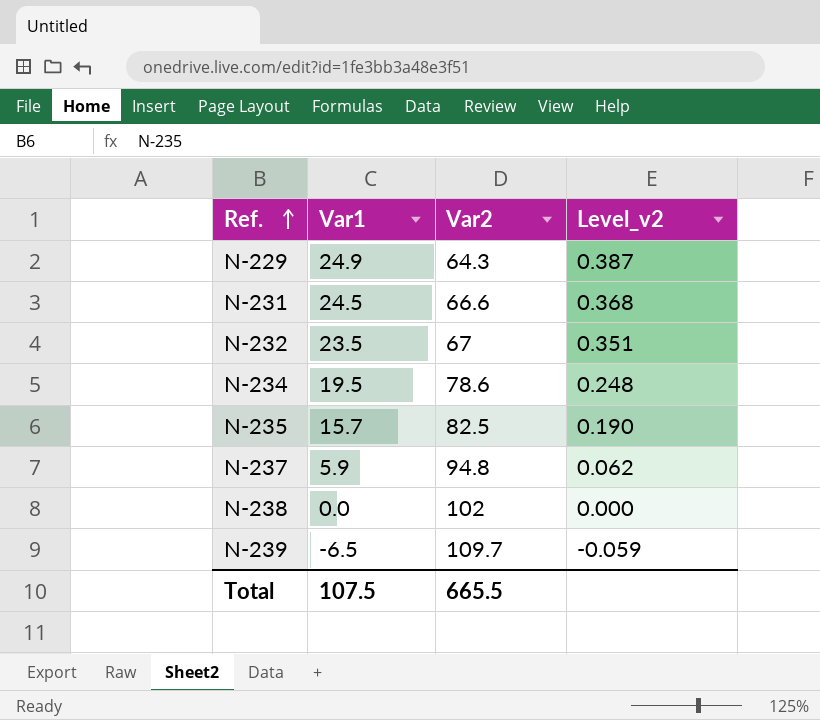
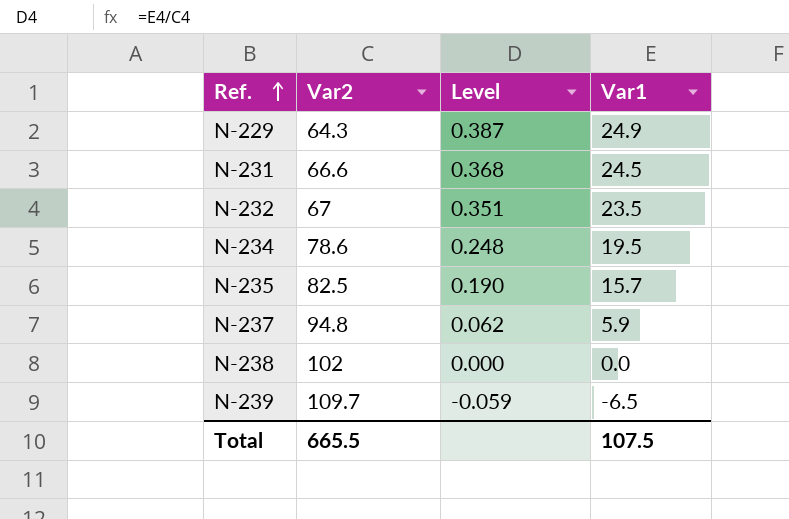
column name: Level_v2 -> Level
column Var1 | position: 2 -> 4

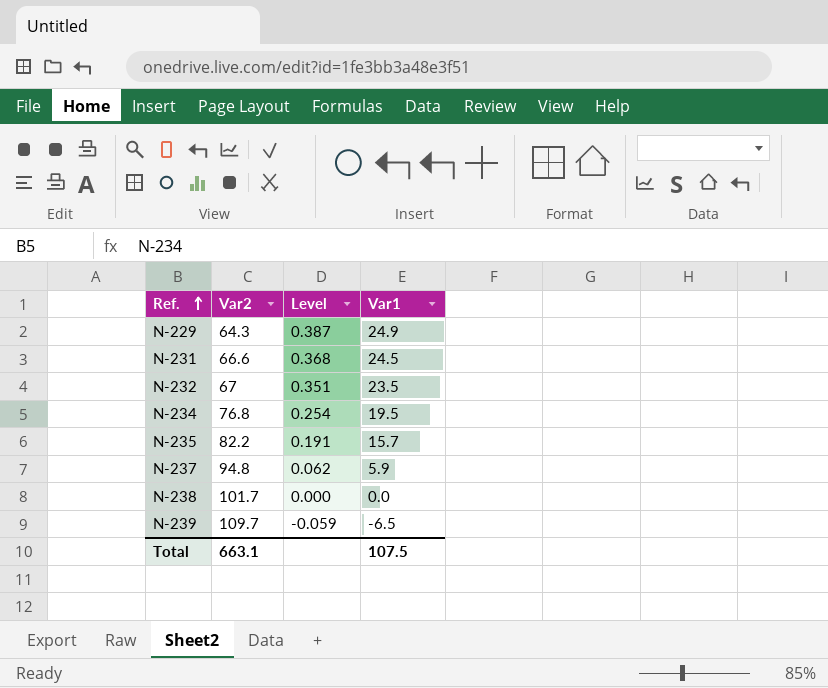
N-234 | Var2: 78.6 -> 76.8
N-234 | Level: 0.248 -> 0.254
N-235 | Var2: 82.5 -> 82.2
N-235 | Level: 0.190 -> 0.191
N-238 | Var2: 102 -> 101.7
Total | Var2: 665.5 -> 663.1

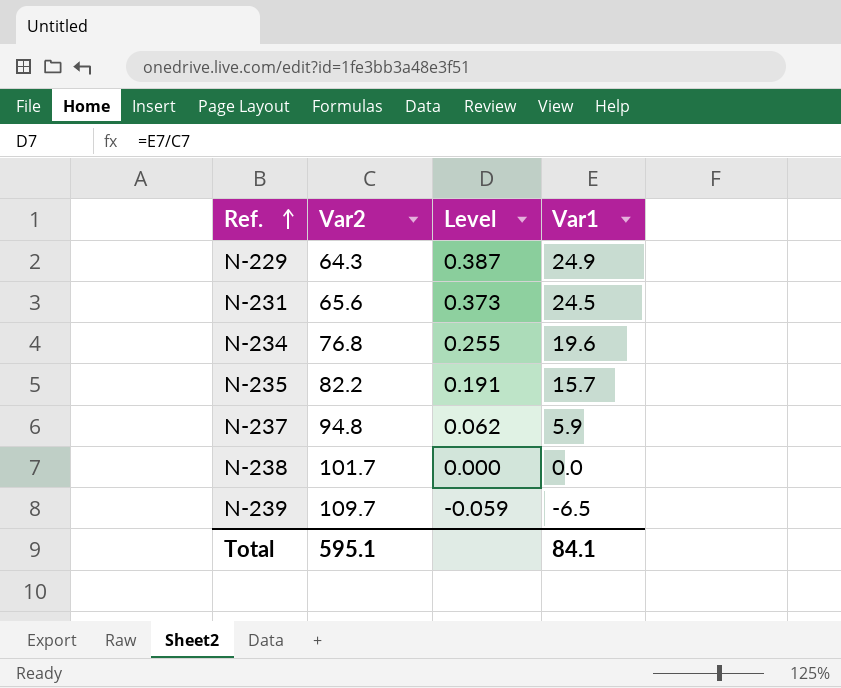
row N-232: 67 | 0.351 | 23.5 -> none
N-231 | Var2: 66.6 -> 65.6
N-231 | Level: 0.368 -> 0.373
N-234 | Level: 0.254 -> 0.255
N-234 | Var1: 19.5 -> 19.6
Total | Var2: 663.1 -> 595.1
Total | Var1: 107.5 -> 84.1

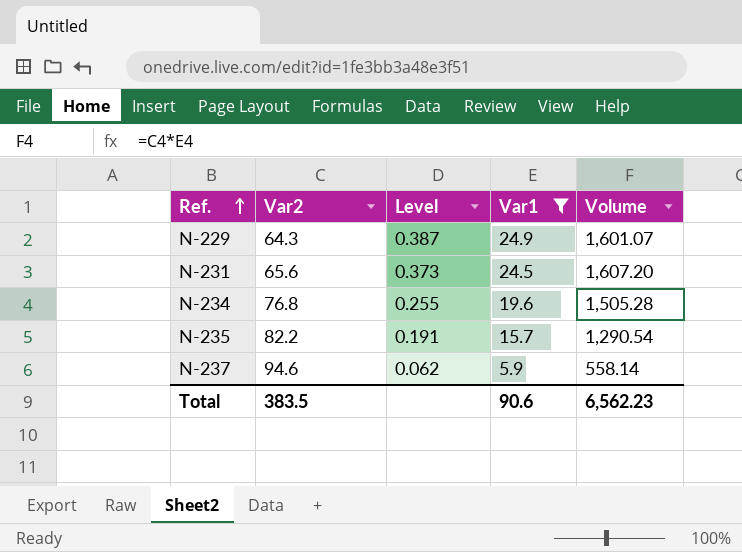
filter: none -> Var1 >= 5.9
column Volume | formula: none -> [Var2] * [Var1]
N-237 | Var2: 94.8 -> 94.6
Total | Var2: 595.1 -> 383.5
Total | Var1: 84.1 -> 90.6

